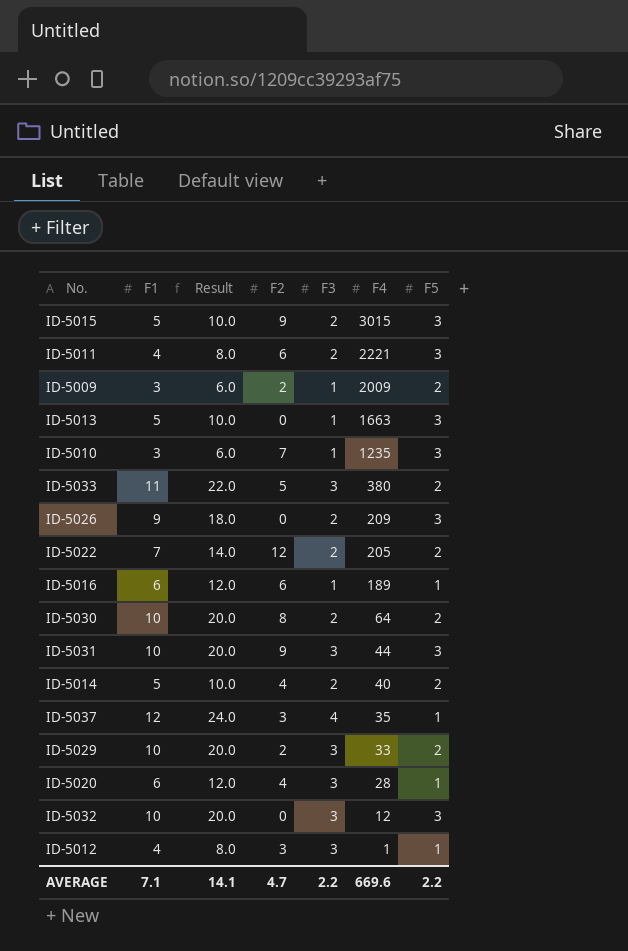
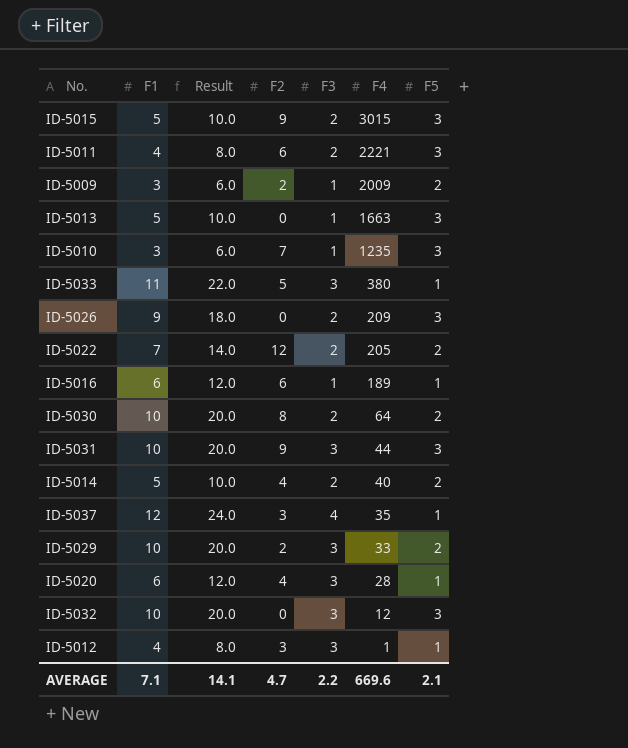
ID-5033 | F5: 2 -> 1
AVERAGE | F5: 2.2 -> 2.1

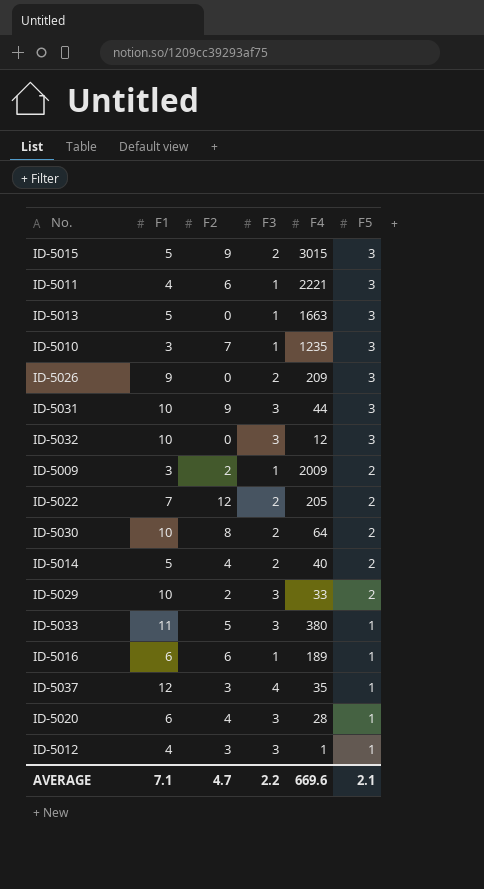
row order: F4 descending -> F5 descending
column Result | formula: [F1] * 2 -> none
ID-5011 | F3: 2 -> 1

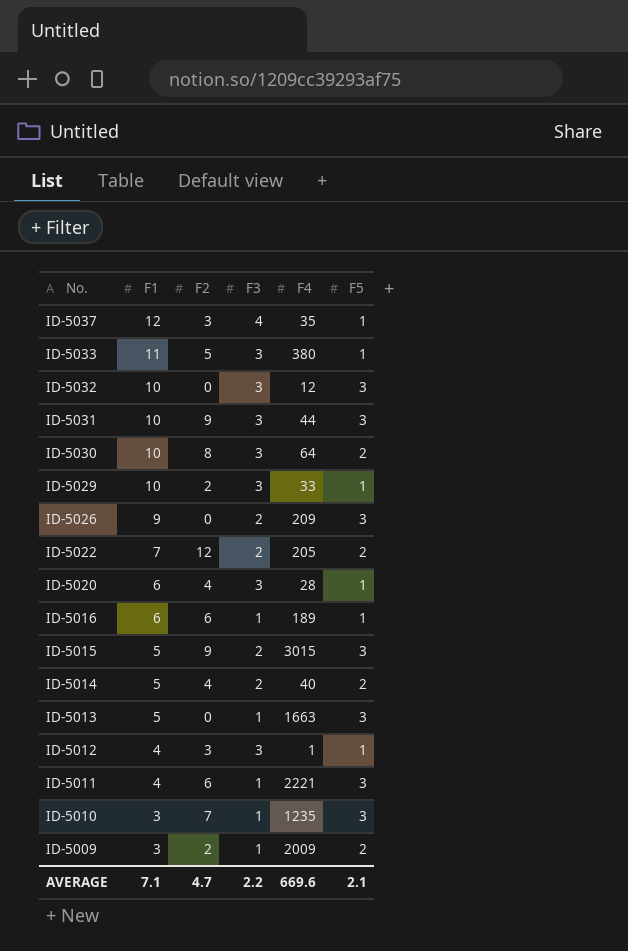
row order: F5 descending -> No. descending
ID-5030 | F3: 2 -> 3
ID-5029 | F5: 2 -> 1

